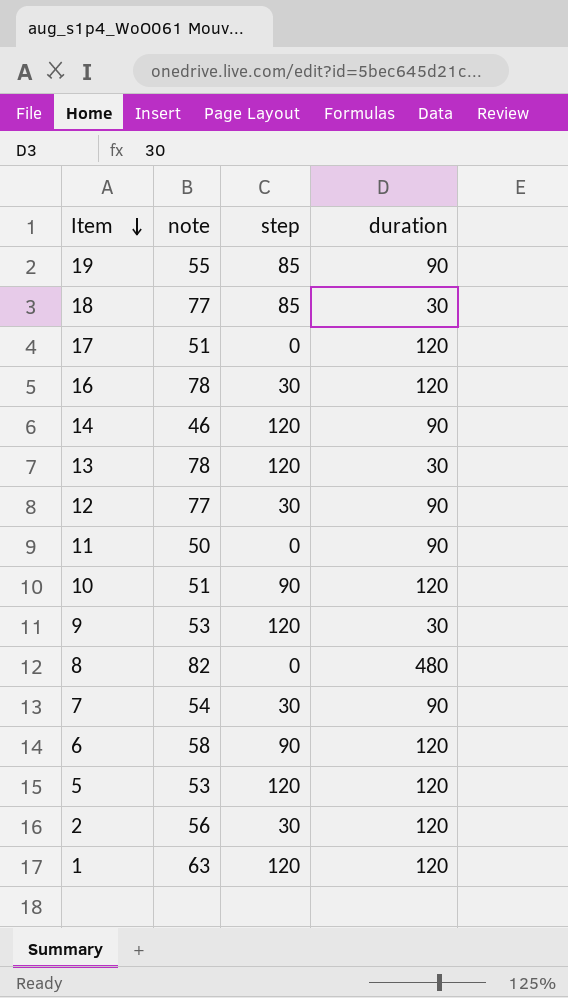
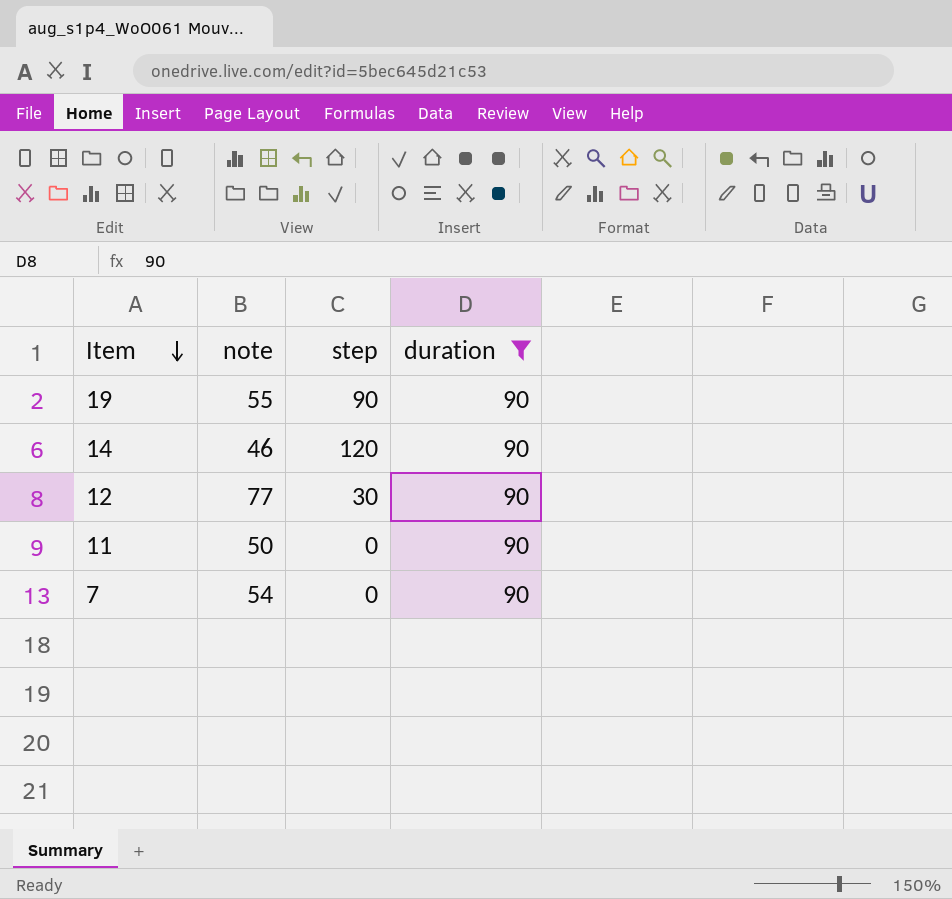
filter: none -> duration = 90
19 | step: 85 -> 90
7 | step: 30 -> 0

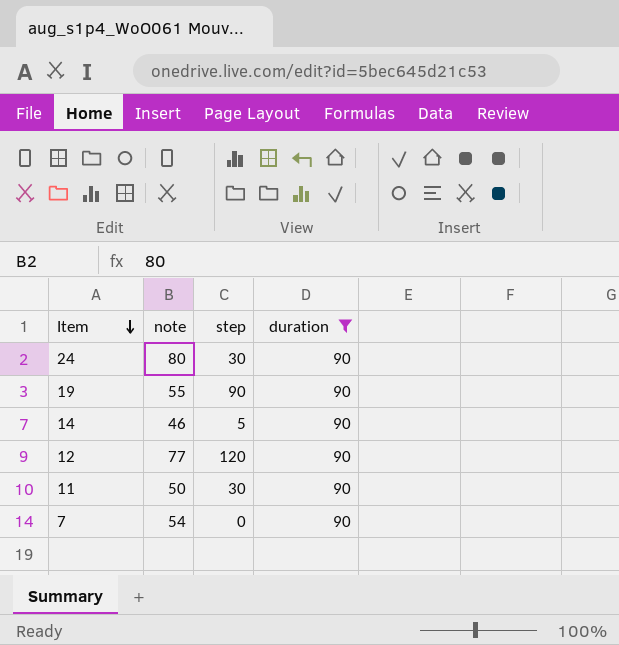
row 24: none -> 80 | 30 | 90
14 | step: 120 -> 5
12 | step: 30 -> 120
11 | step: 0 -> 30

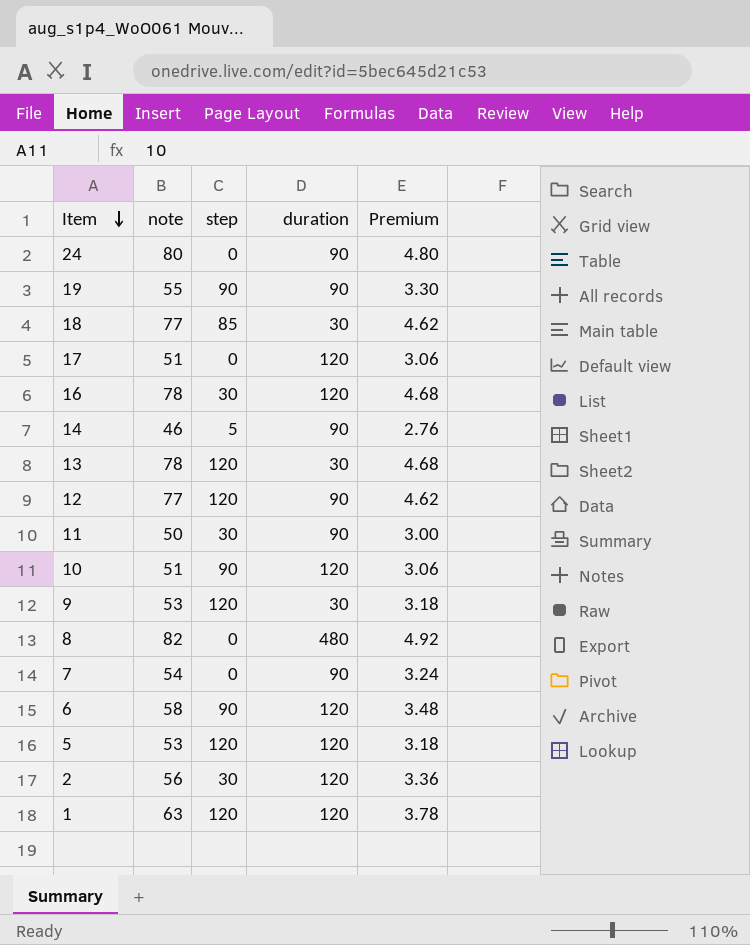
filter: duration = 90 -> none
column Premium | formula: none -> [note] * 0.06
24 | step: 30 -> 0

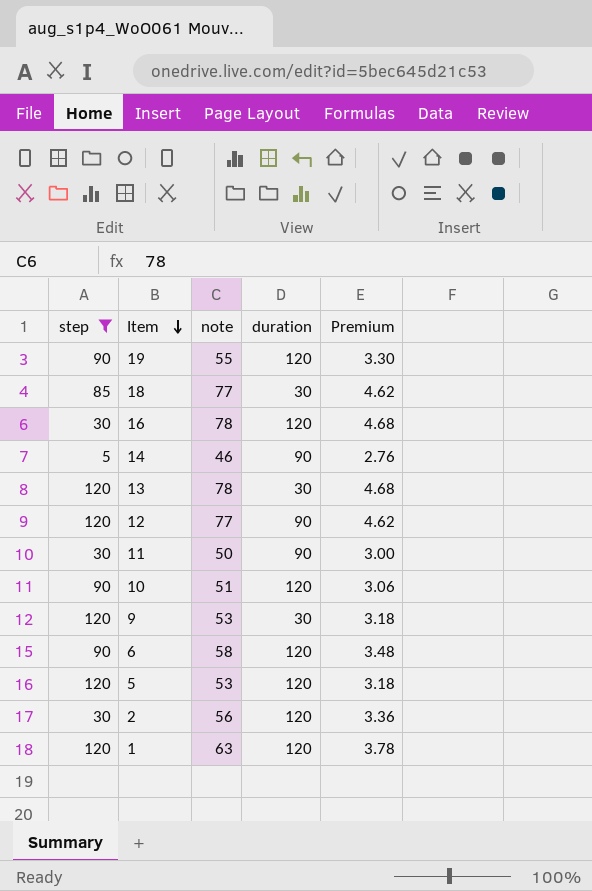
filter: none -> step != 0
column step | position: 3 -> 1
19 | duration: 90 -> 120

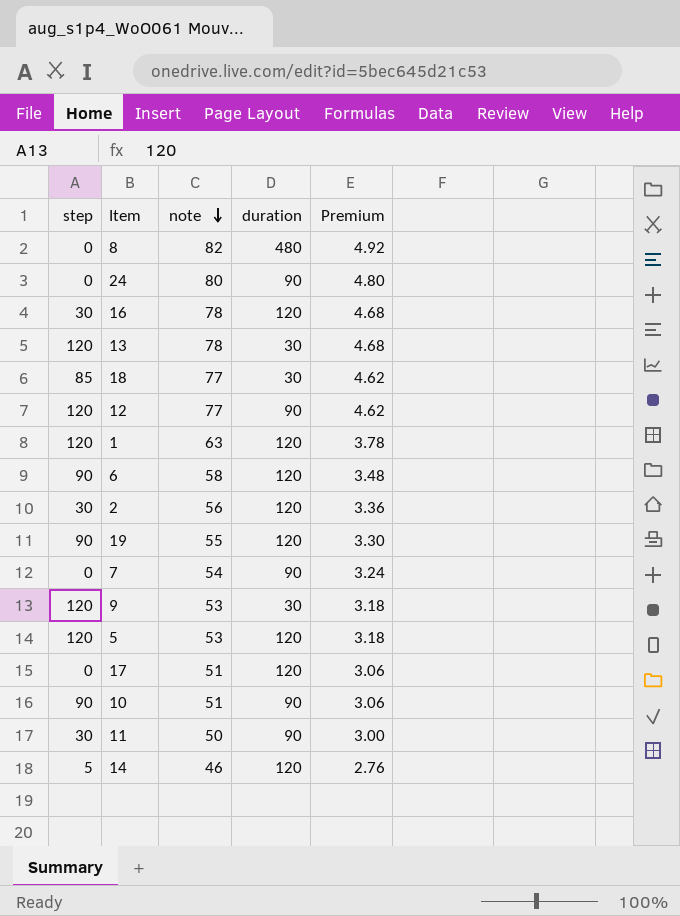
filter: step != 0 -> none
row order: Item descending -> note descending
10 | duration: 120 -> 90
14 | duration: 90 -> 120

